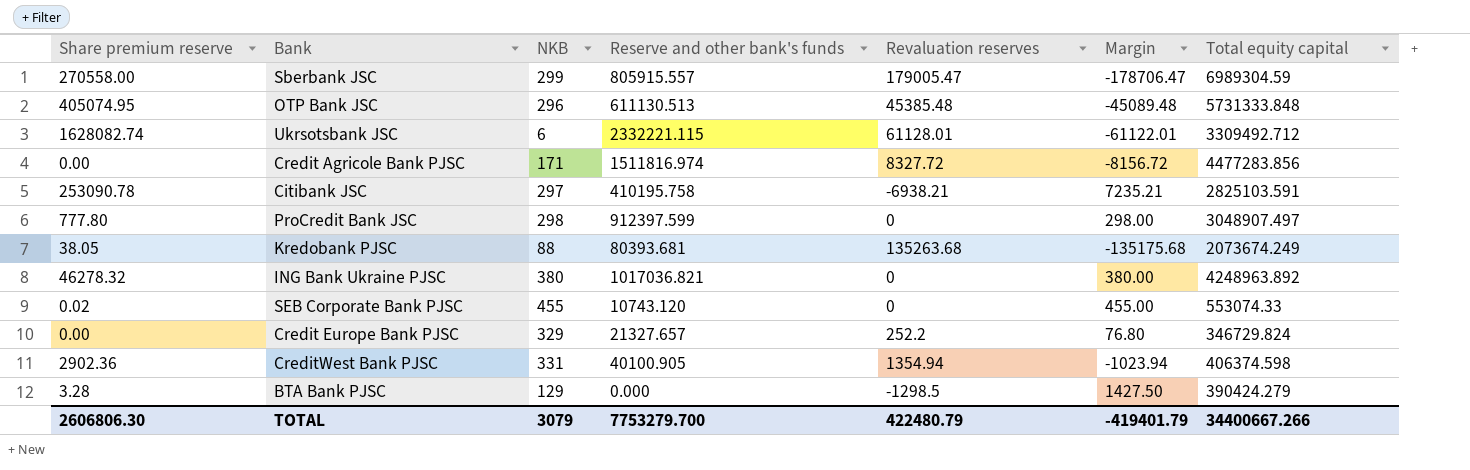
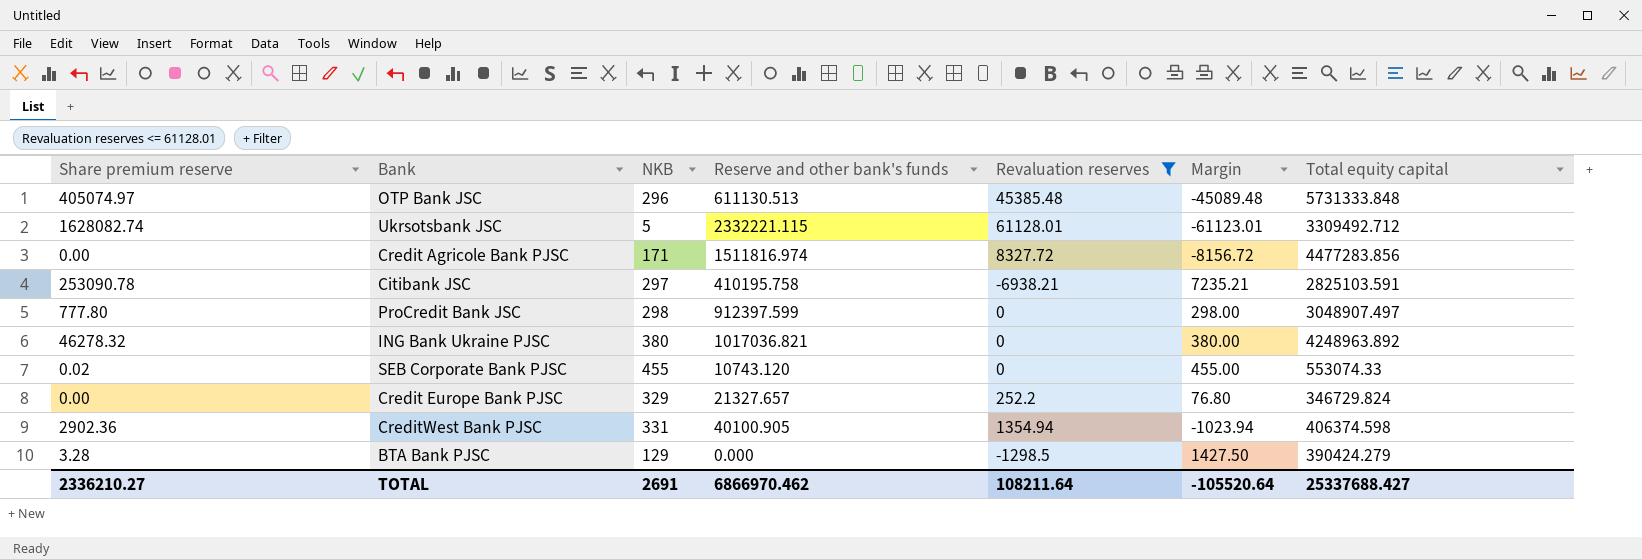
filter: none -> Revaluation reserves <= 61128.01
OTP Bank JSC | Share premium reserve: 405074.95 -> 405074.97
Ukrsotsbank JSC | NKB: 6 -> 5
Ukrsotsbank JSC | Margin: -61122.01 -> -61123.01
TOTAL | Share premium reserve: 2606806.30 -> 2336210.27
TOTAL | NKB: 3079 -> 2691
TOTAL | Reserve and other bank's funds: 7753279.700 -> 6866970.462
TOTAL | Revaluation reserves: 422480.79 -> 108211.64
TOTAL | Margin: -419401.79 -> -105520.64
TOTAL | Total equity capital: 34400667.266 -> 25337688.427

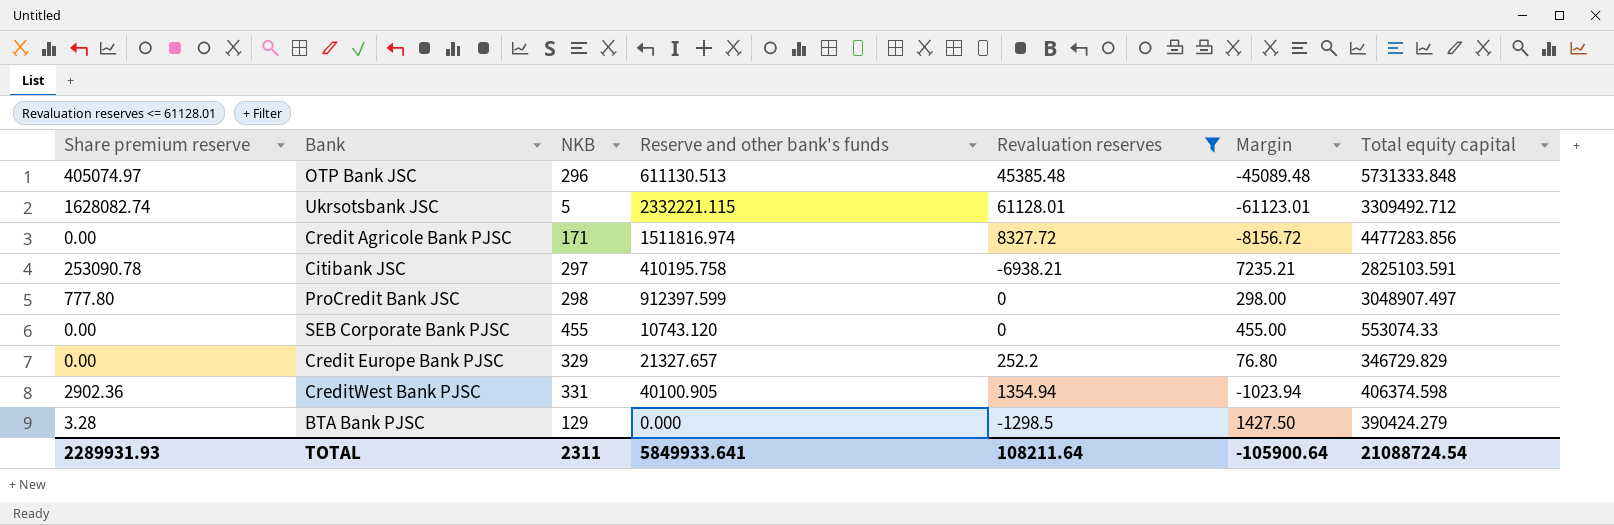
row ING Bank Ukraine PJSC: 46278.32 | 380 | 1017036.821 | 0 | 380.00 | 4248963.892 -> none
SEB Corporate Bank PJSC | Share premium reserve: 0.02 -> 0.00
Credit Europe Bank PJSC | Total equity capital: 346729.824 -> 346729.829
TOTAL | Share premium reserve: 2336210.27 -> 2289931.93
TOTAL | NKB: 2691 -> 2311
TOTAL | Reserve and other bank's funds: 6866970.462 -> 5849933.641
TOTAL | Margin: -105520.64 -> -105900.64
TOTAL | Total equity capital: 25337688.427 -> 21088724.54

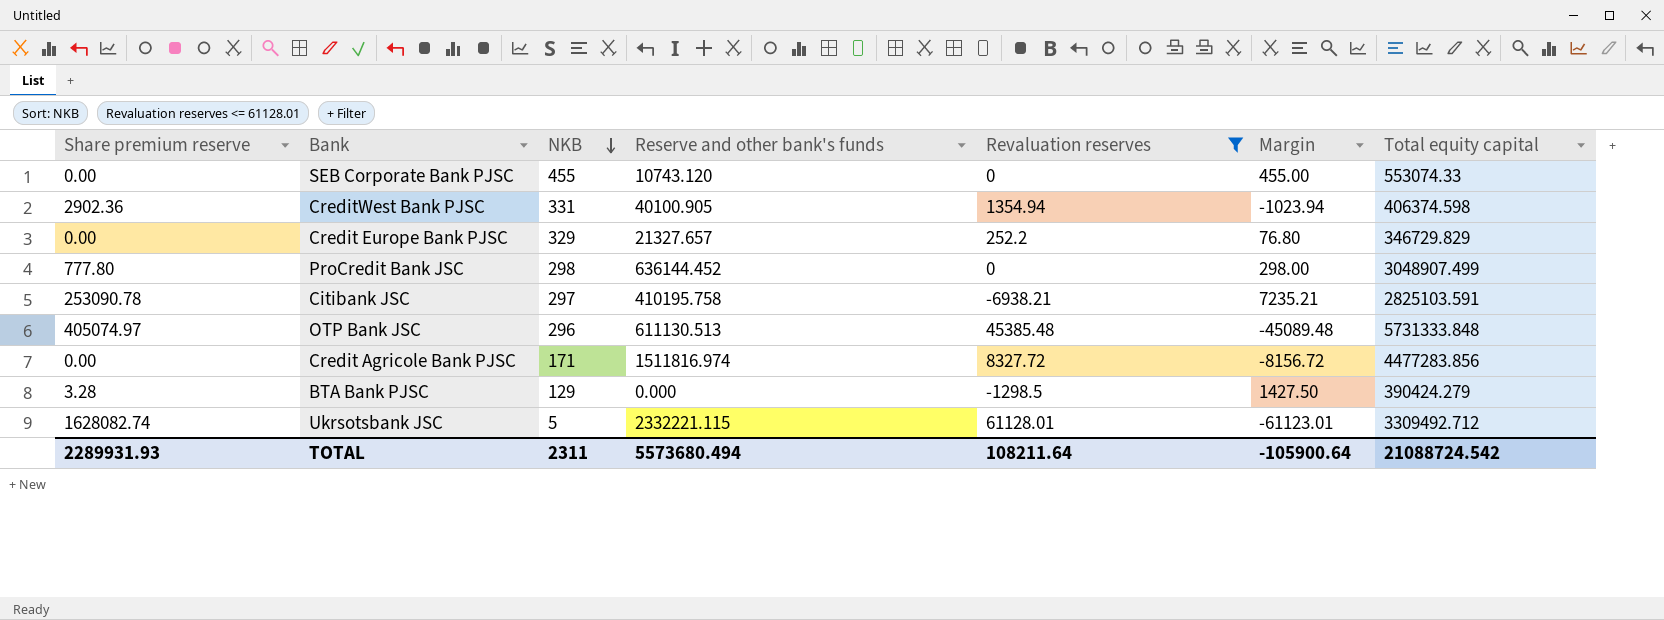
row order: none -> NKB descending
ProCredit Bank JSC | Reserve and other bank's funds: 912397.599 -> 636144.452
ProCredit Bank JSC | Total equity capital: 3048907.497 -> 3048907.499
TOTAL | Reserve and other bank's funds: 5849933.641 -> 5573680.494
TOTAL | Total equity capital: 21088724.54 -> 21088724.542

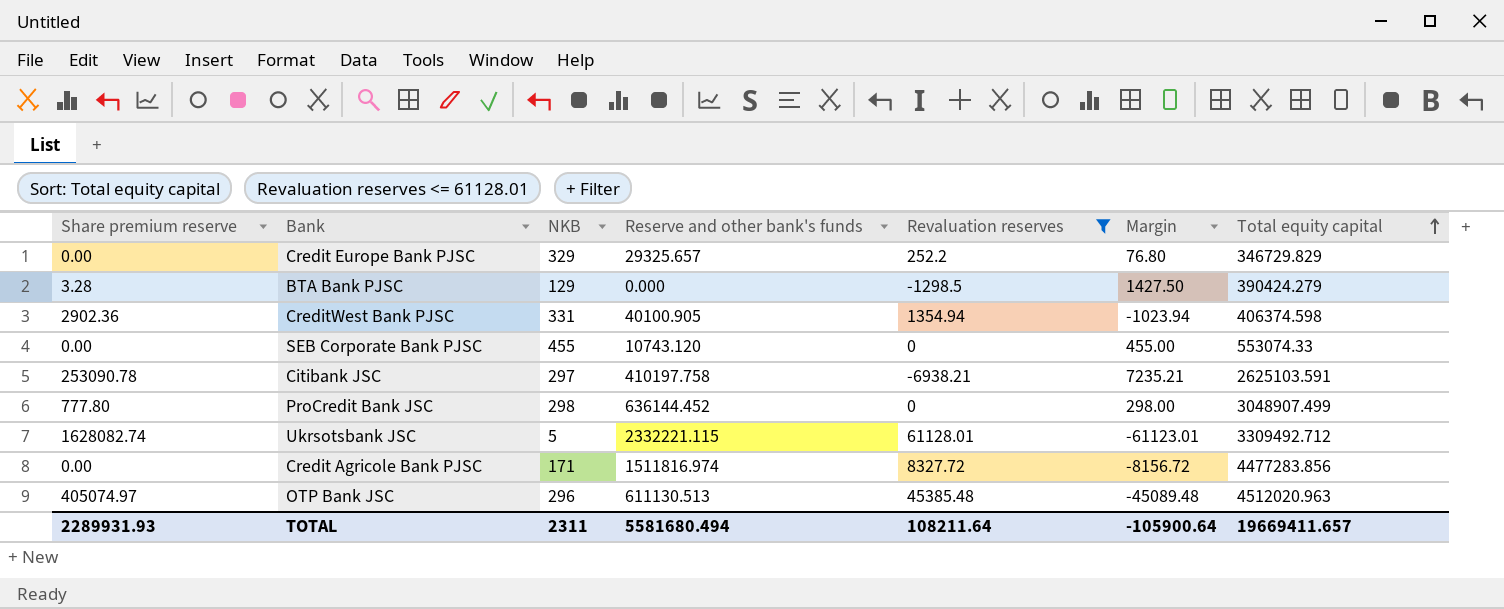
row order: NKB descending -> Total equity capital ascending
Credit Europe Bank PJSC | Reserve and other bank's funds: 21327.657 -> 29325.657
Citibank JSC | Reserve and other bank's funds: 410195.758 -> 410197.758
Citibank JSC | Total equity capital: 2825103.591 -> 2625103.591
OTP Bank JSC | Total equity capital: 5731333.848 -> 4512020.963
TOTAL | Reserve and other bank's funds: 5573680.494 -> 5581680.494
TOTAL | Total equity capital: 21088724.542 -> 19669411.657

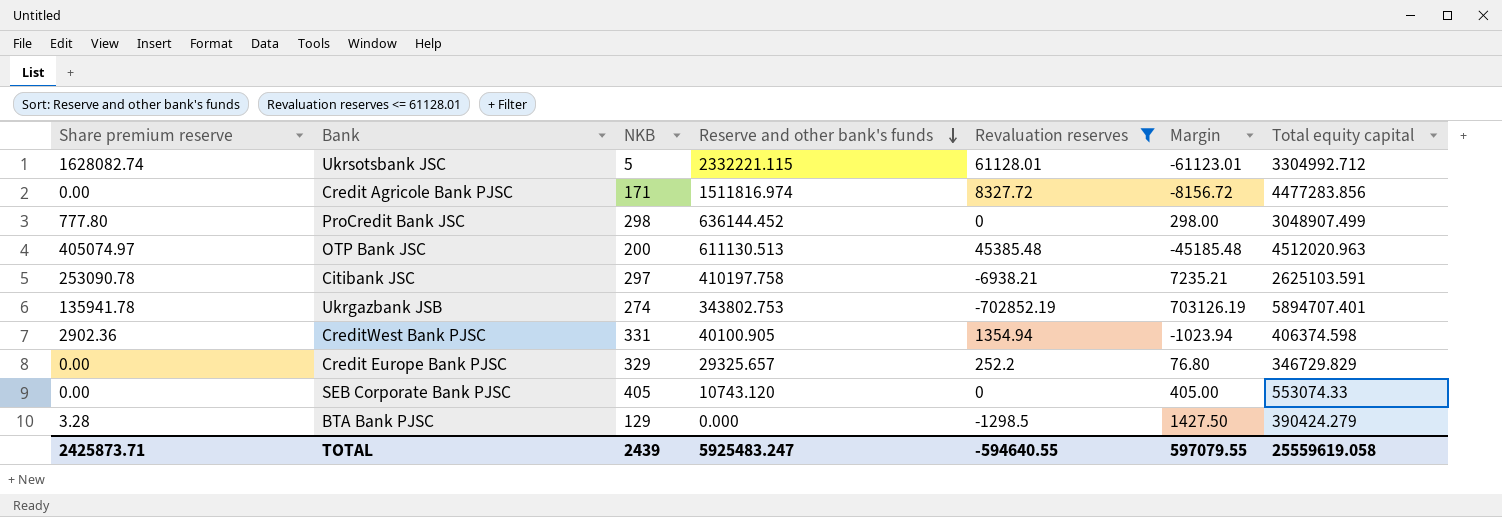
row order: Total equity capital ascending -> Reserve and other bank's funds descending
Ukrsotsbank JSC | Total equity capital: 3309492.712 -> 3304992.712
OTP Bank JSC | NKB: 296 -> 200
OTP Bank JSC | Margin: -45089.48 -> -45185.48
row Ukrgаzbаnk JSB: none -> 135941.78 | 274 | 343802.753 | -702852.19 | 703126.19 | 5894707.401
SEB Corporate Bank PJSC | NKB: 455 -> 405
SEB Corporate Bank PJSC | Margin: 455.00 -> 405.00
TOTAL | Share premium reserve: 2289931.93 -> 2425873.71
TOTAL | NKB: 2311 -> 2439
TOTAL | Reserve and other bank's funds: 5581680.494 -> 5925483.247
TOTAL | Revaluation reserves: 108211.64 -> -594640.55
TOTAL | Margin: -105900.64 -> 597079.55
TOTAL | Total equity capital: 19669411.657 -> 25559619.058

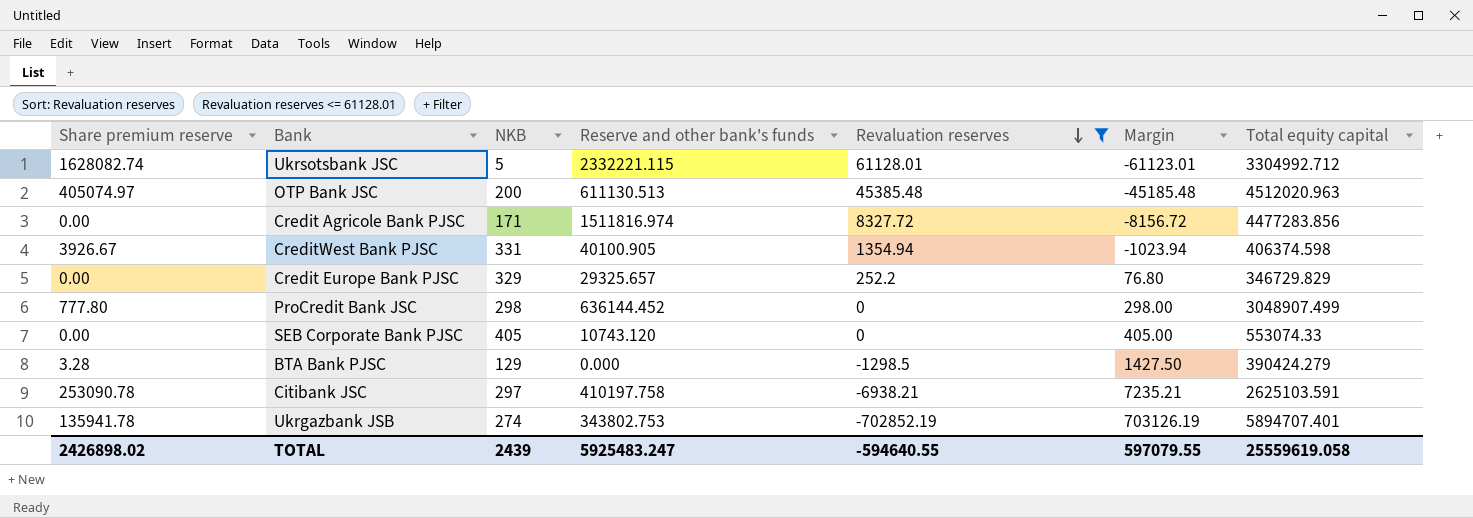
row order: Reserve and other bank's funds descending -> Revaluation reserves descending
CreditWest Bank PJSC | Share premium reserve: 2902.36 -> 3926.67
TOTAL | Share premium reserve: 2425873.71 -> 2426898.02

